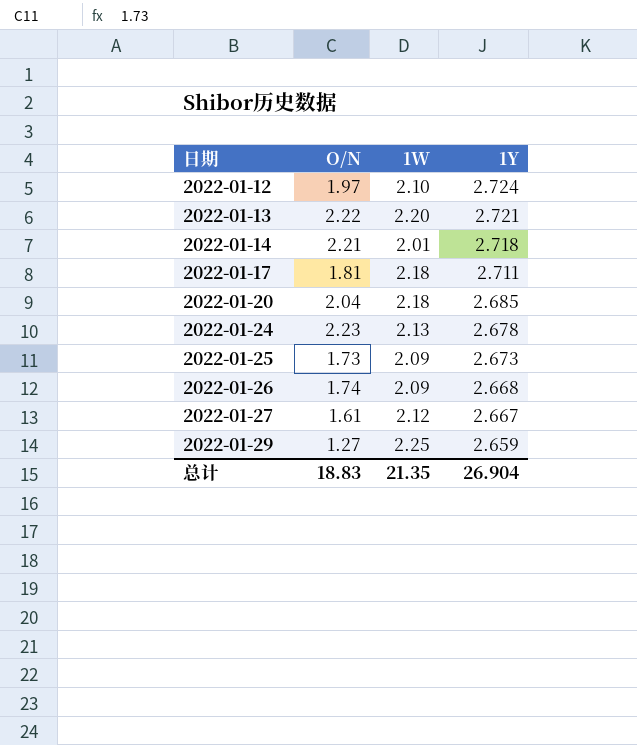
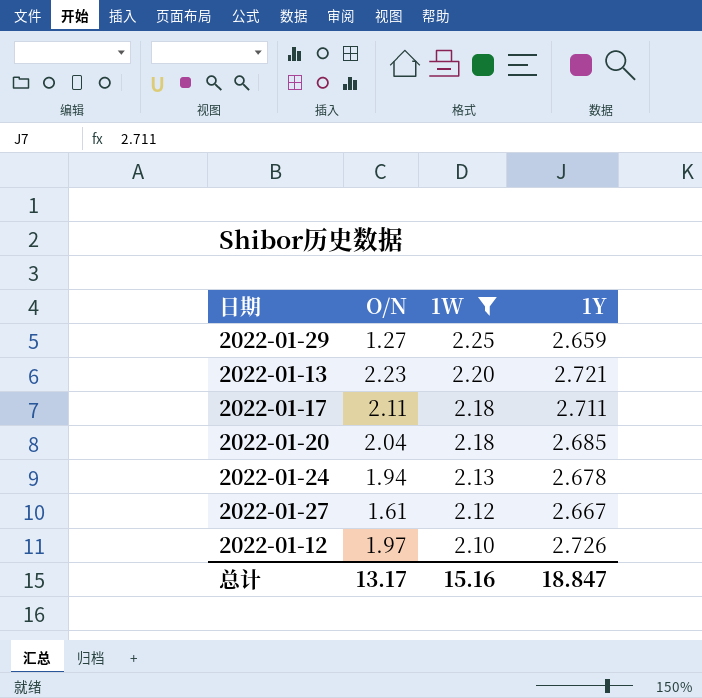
filter: none -> 1W >= 2.10
row order: 日期 ascending -> 1W descending
2022-01-13 | O/N: 2.22 -> 2.23
2022-01-17 | O/N: 1.81 -> 2.11
2022-01-24 | O/N: 2.23 -> 1.94
2022-01-12 | 1Y: 2.724 -> 2.726
总计 | O/N: 18.83 -> 13.17
总计 | 1W: 21.35 -> 15.16
总计 | 1Y: 26.904 -> 18.847

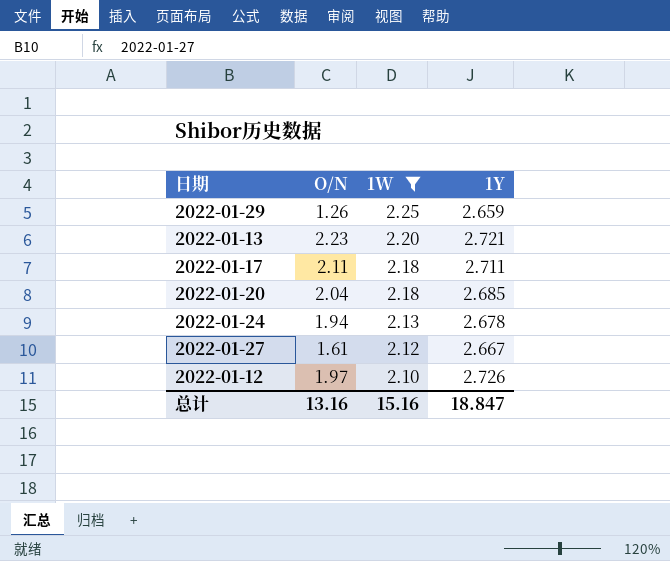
2022-01-29 | O/N: 1.27 -> 1.26
总计 | O/N: 13.17 -> 13.16

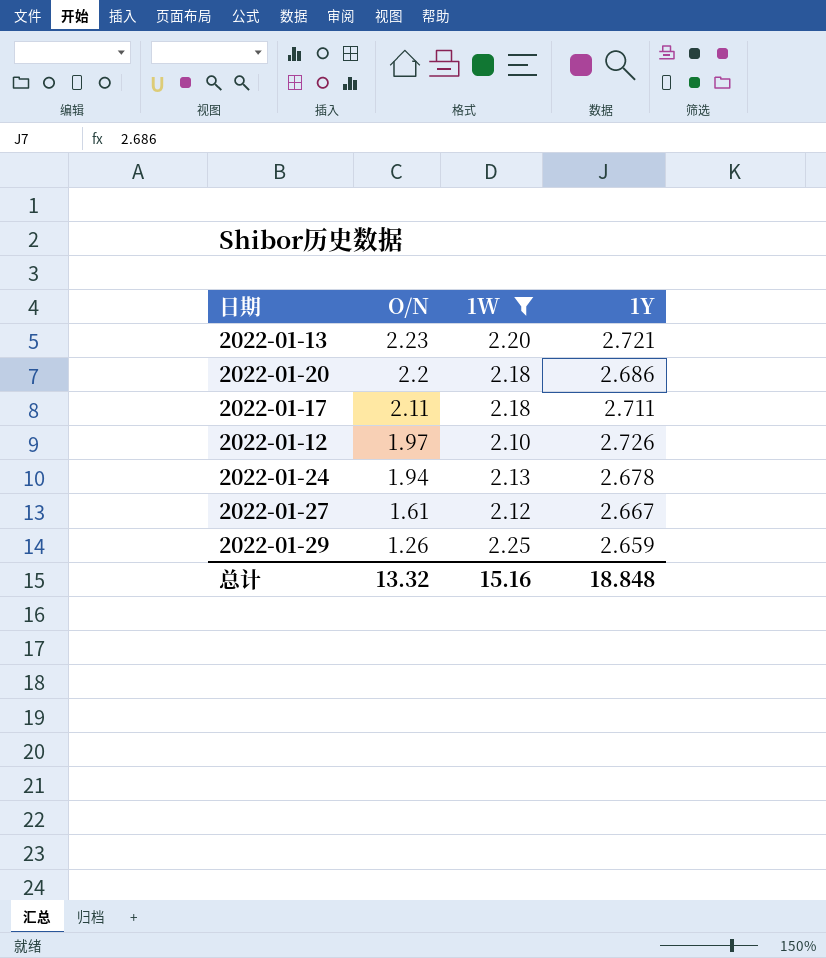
row order: 1W descending -> O/N descending
2022-01-20 | O/N: 2.04 -> 2.2
2022-01-20 | 1Y: 2.685 -> 2.686
总计 | O/N: 13.16 -> 13.32
总计 | 1Y: 18.847 -> 18.848

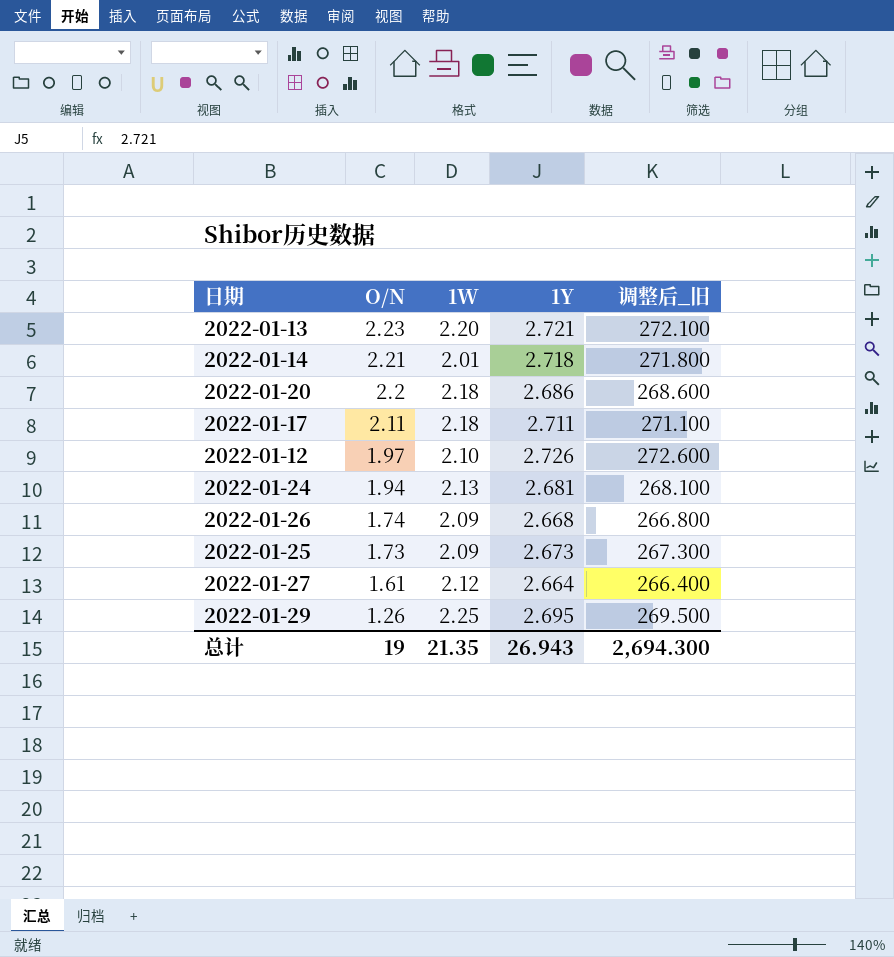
filter: 1W >= 2.10 -> none
column 调整后_旧 | formula: none -> [1Y] * 100
2022-01-24 | 1Y: 2.678 -> 2.681
2022-01-27 | 1Y: 2.667 -> 2.664
2022-01-29 | 1Y: 2.659 -> 2.695
总计 | O/N: 13.32 -> 19
总计 | 1W: 15.16 -> 21.35
总计 | 1Y: 18.848 -> 26.943

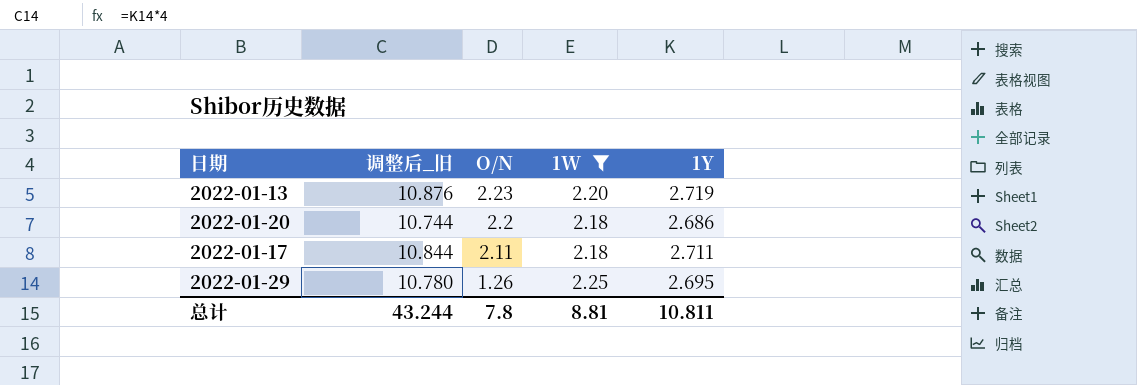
filter: none -> 1W >= 2.18
column 调整后_旧 | formula: [1Y] * 100 -> [1Y] * 4
column 调整后_旧 | position: 5 -> 2
2022-01-13 | 1Y: 2.721 -> 2.719
总计 | 调整后_旧: 2,694.300 -> 43.244
总计 | O/N: 19 -> 7.8
总计 | 1W: 21.35 -> 8.81
总计 | 1Y: 26.943 -> 10.811

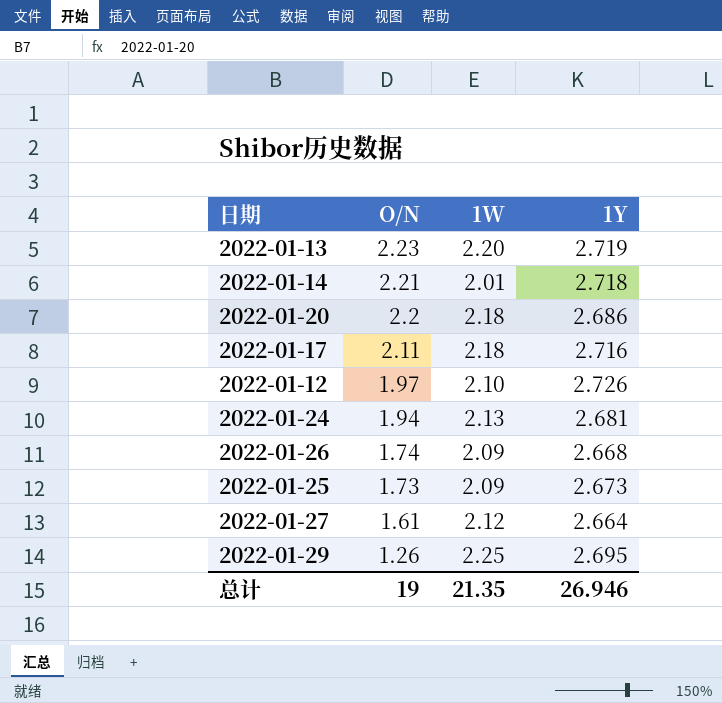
filter: 1W >= 2.18 -> none
column 调整后_旧 | formula: [1Y] * 4 -> none
2022-01-17 | 1Y: 2.711 -> 2.716
总计 | O/N: 7.8 -> 19
总计 | 1W: 8.81 -> 21.35
总计 | 1Y: 10.811 -> 26.946

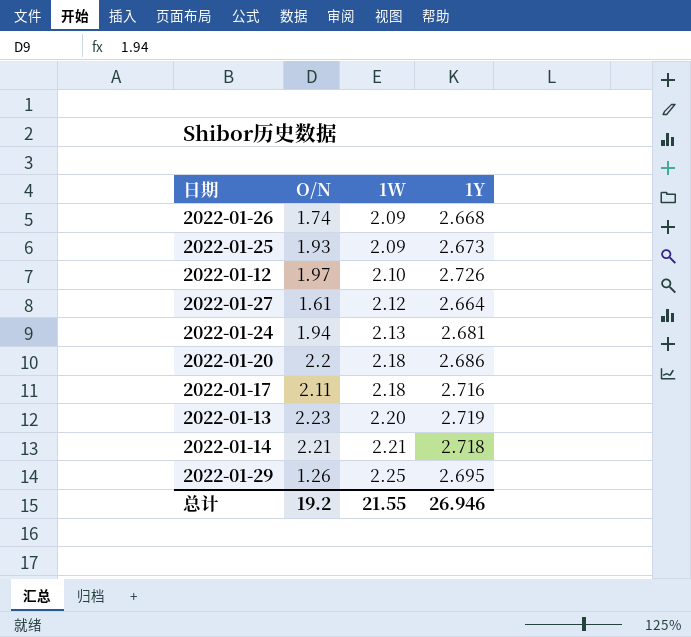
row order: O/N descending -> 1W ascending
2022-01-25 | O/N: 1.73 -> 1.93
2022-01-14 | 1W: 2.01 -> 2.21
总计 | O/N: 19 -> 19.2
总计 | 1W: 21.35 -> 21.55

